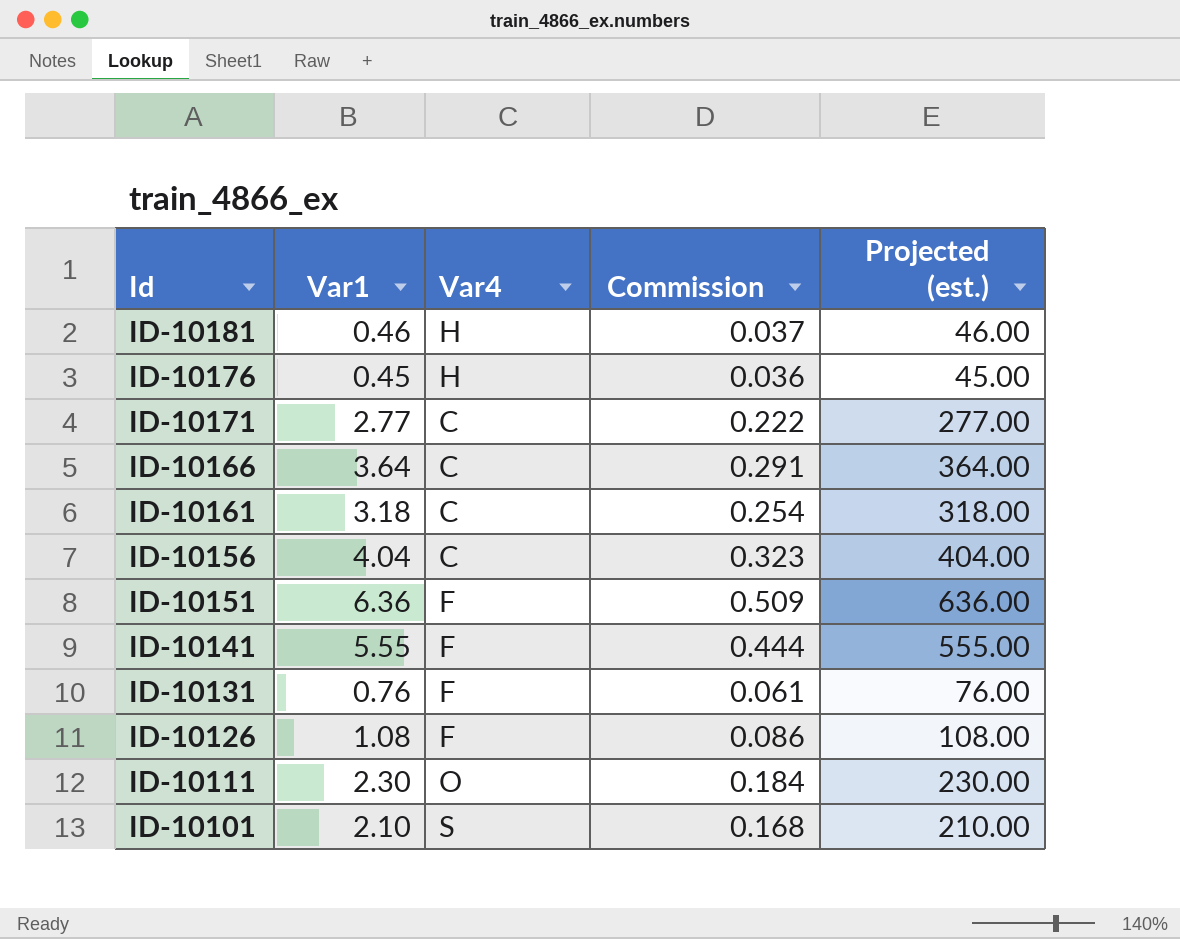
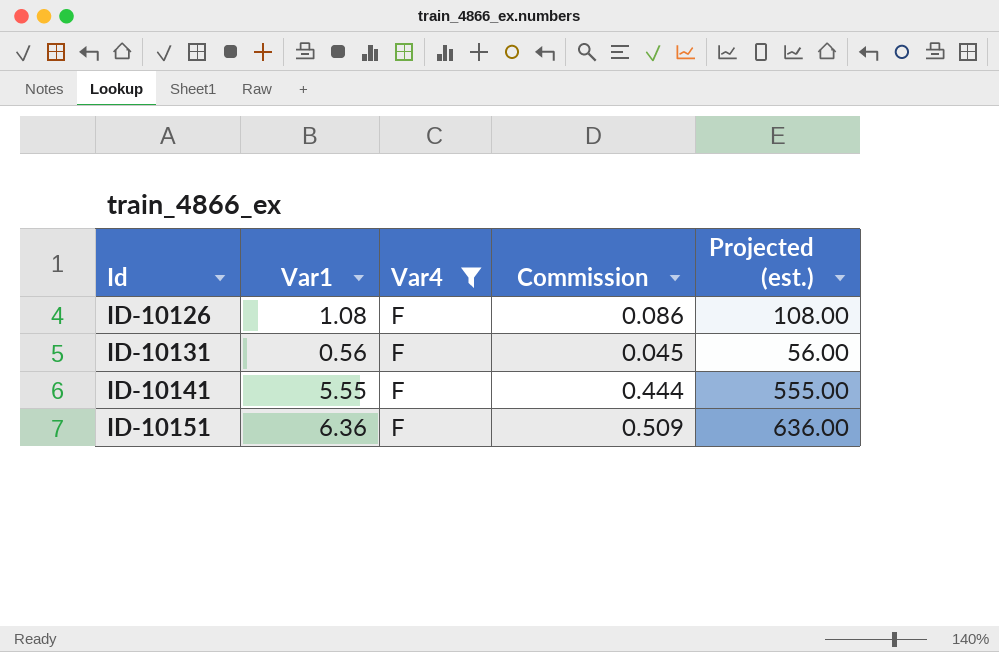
filter: none -> Var4 = F
row order: Id descending -> Id ascending
ID-10131 | Var1: 0.76 -> 0.56
ID-10131 | Commission: 0.061 -> 0.045
ID-10131 | Projected (est.): 76.00 -> 56.00

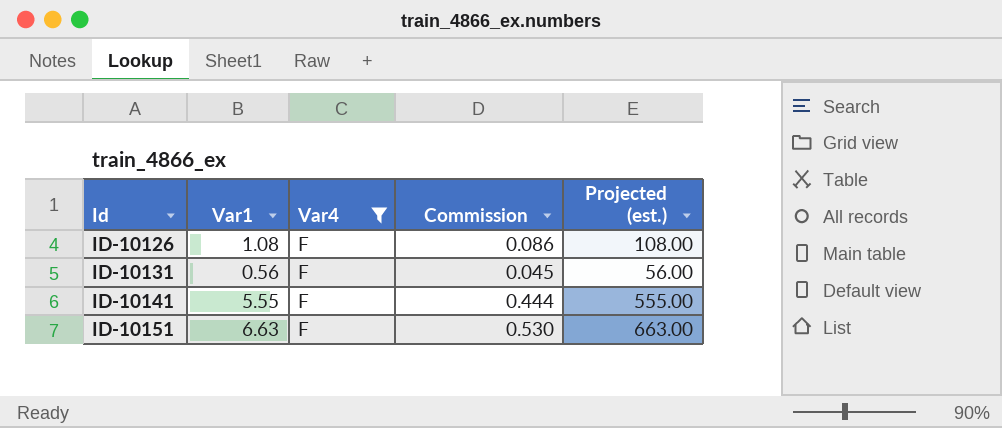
ID-10151 | Var1: 6.36 -> 6.63
ID-10151 | Commission: 0.509 -> 0.530
ID-10151 | Projected (est.): 636.00 -> 663.00

